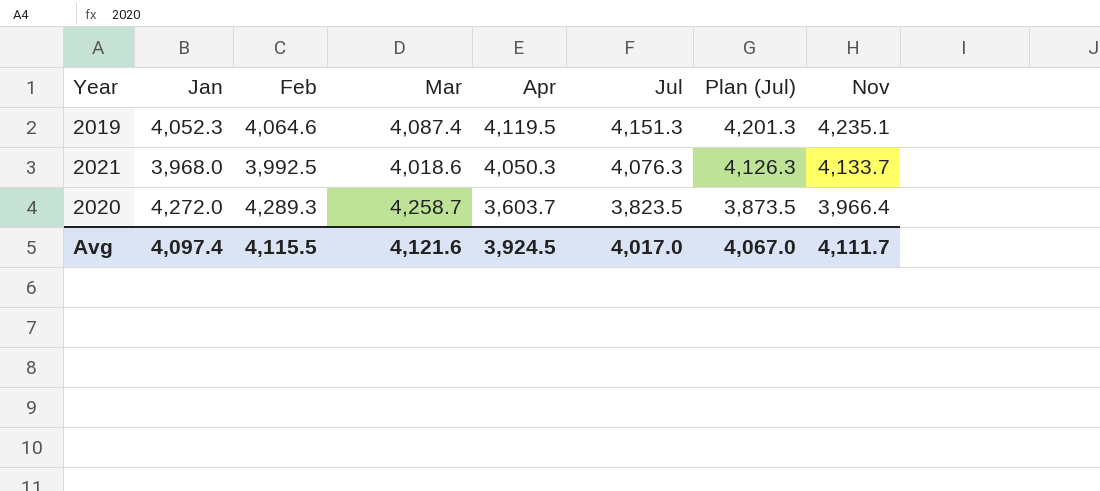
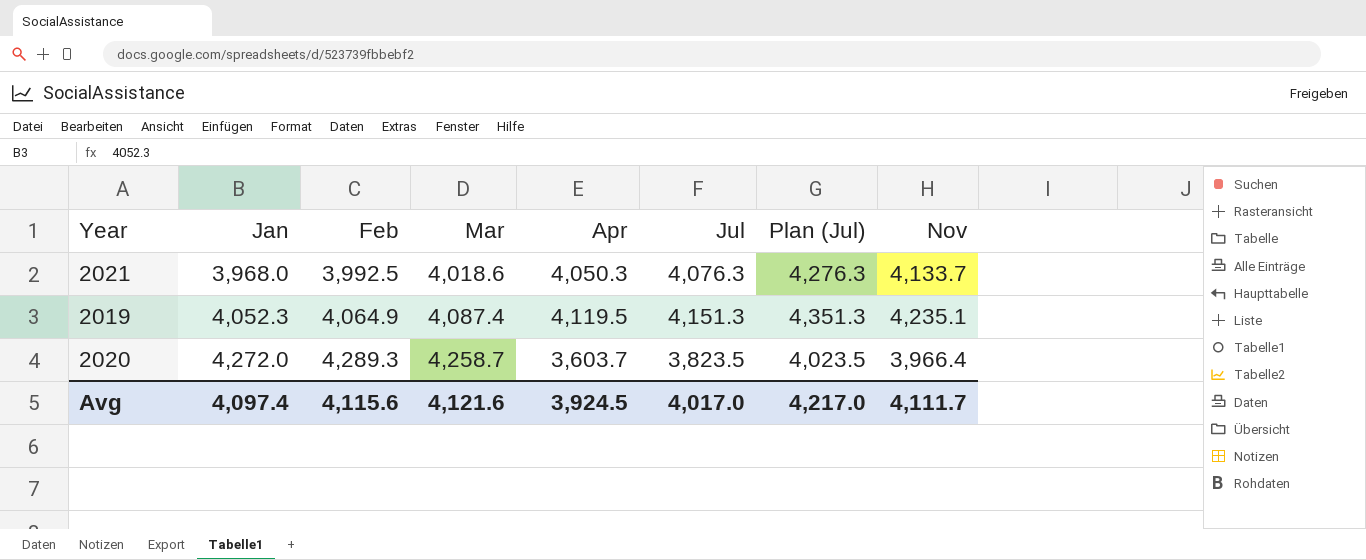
row order: Apr descending -> Jan ascending
column Plan (Jul) | formula: [Jul] + 50 -> [Jul] + 200
2019 | Feb: 4,064.6 -> 4,064.9
Avg | Feb: 4,115.5 -> 4,115.6
Avg | Plan (Jul): 4,067.0 -> 4,217.0

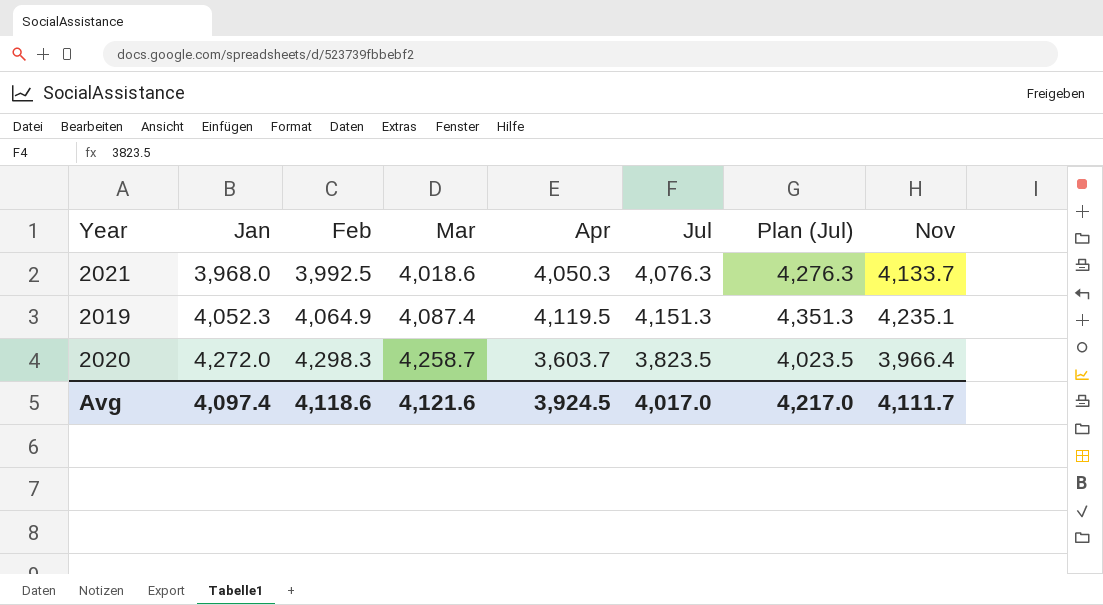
2020 | Feb: 4,289.3 -> 4,298.3
Avg | Feb: 4,115.6 -> 4,118.6

